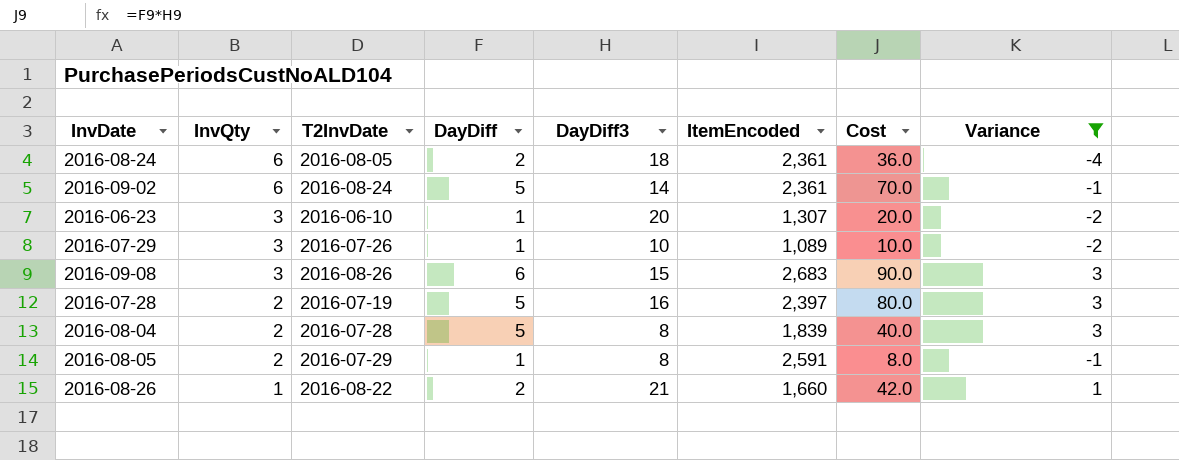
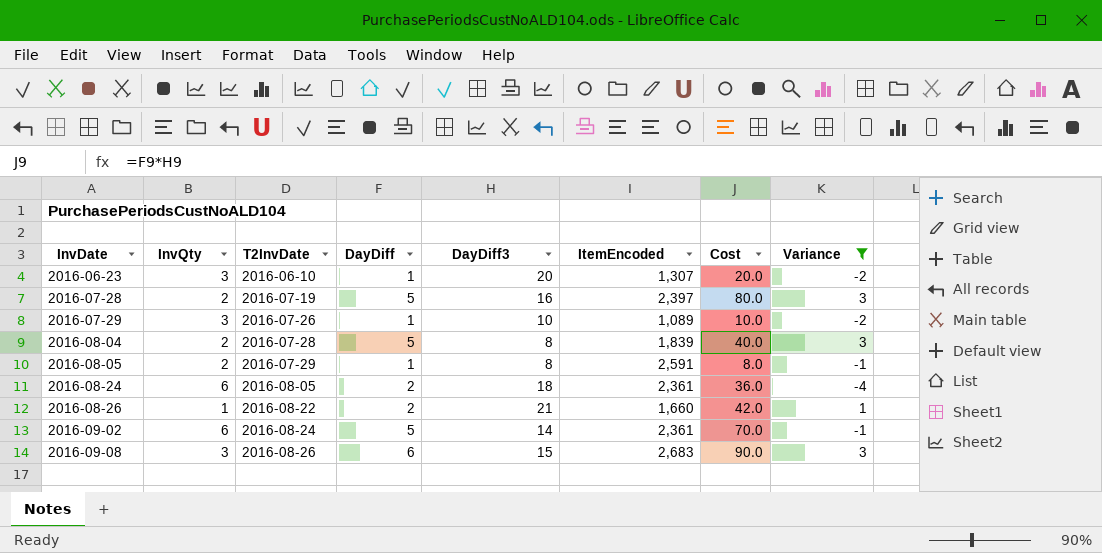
row order: InvQty descending -> InvDate ascending

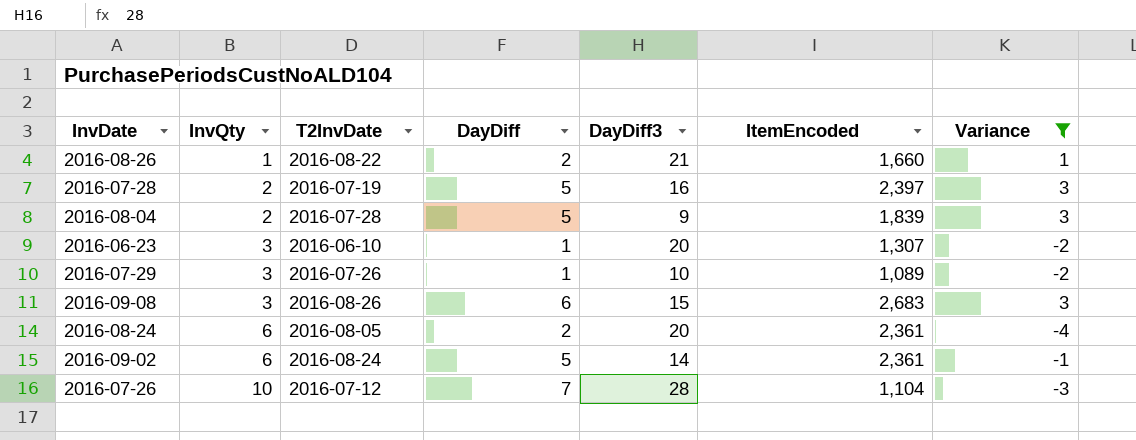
row order: InvDate ascending -> InvQty ascending
column Cost | formula: [DayDiff] * [DayDiff3] -> none
row 2016-08-05: 2 | 2016-07-29 | 1 | 8 | 2,591 | 8.0 | -1 -> none
2016-08-04 | DayDiff3: 8 -> 9
2016-08-24 | DayDiff3: 18 -> 20
row 2016-07-26: none -> 10 | 2016-07-12 | 7 | 28 | 1,104 | -3

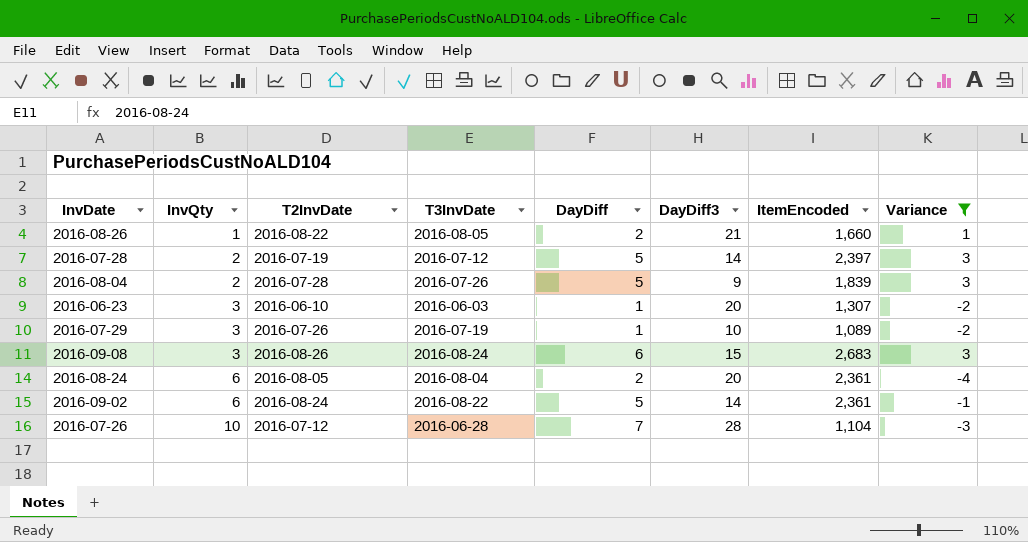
column T3InvDate | position: none -> 4
2016-07-28 | DayDiff3: 16 -> 14

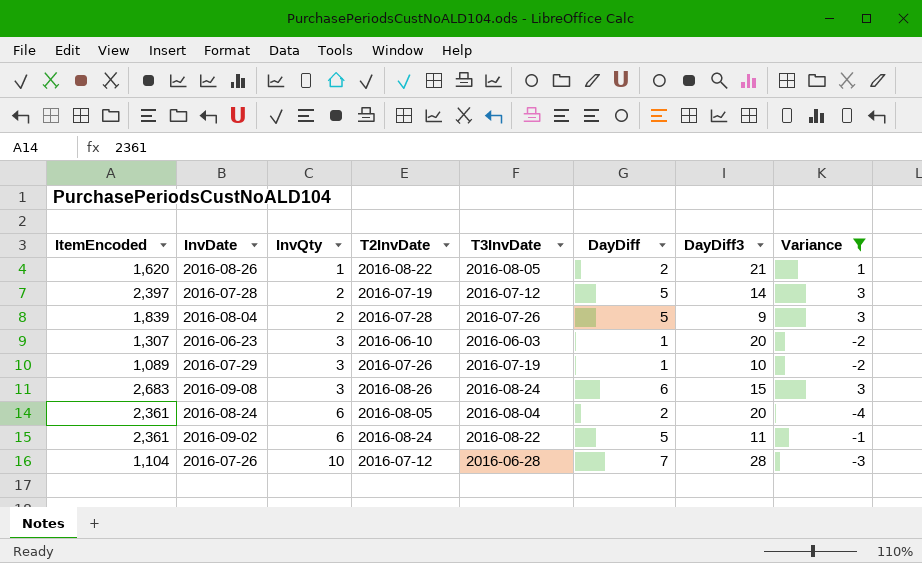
column ItemEncoded | position: 7 -> 1
2016-08-26 | ItemEncoded: 1,660 -> 1,620
2016-09-02 | DayDiff3: 14 -> 11

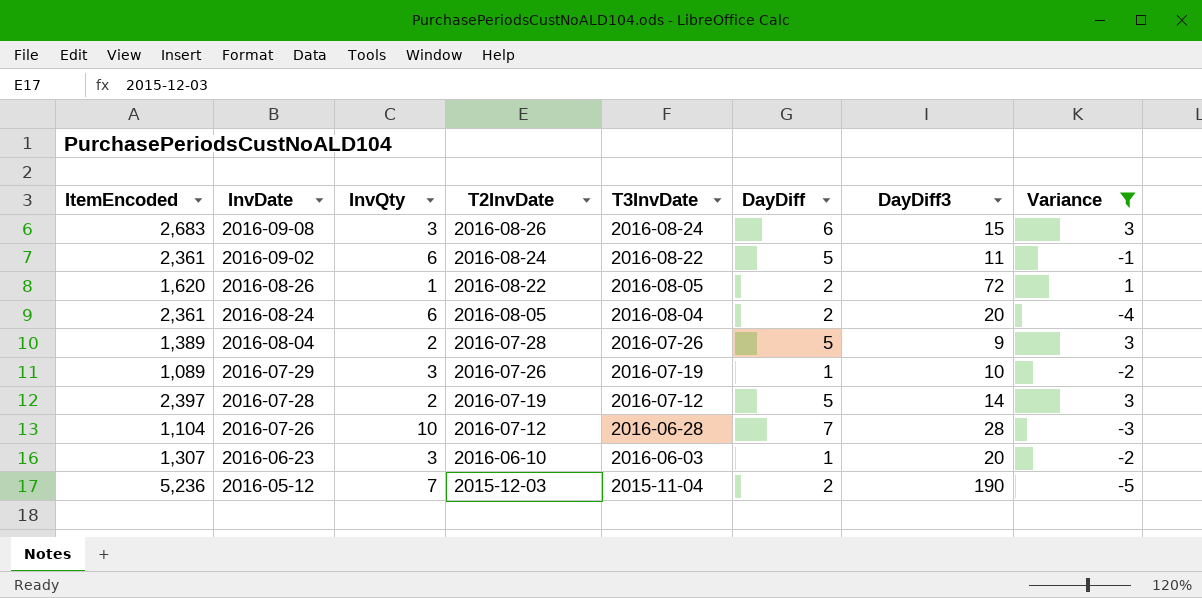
row order: InvQty ascending -> InvDate descending
2016-08-26 | DayDiff3: 21 -> 72
2016-08-04 | ItemEncoded: 1,839 -> 1,389
row 2016-05-12: none -> 5,236 | 7 | 2015-12-03 | 2015-11-04 | 2 | 190 | -5

